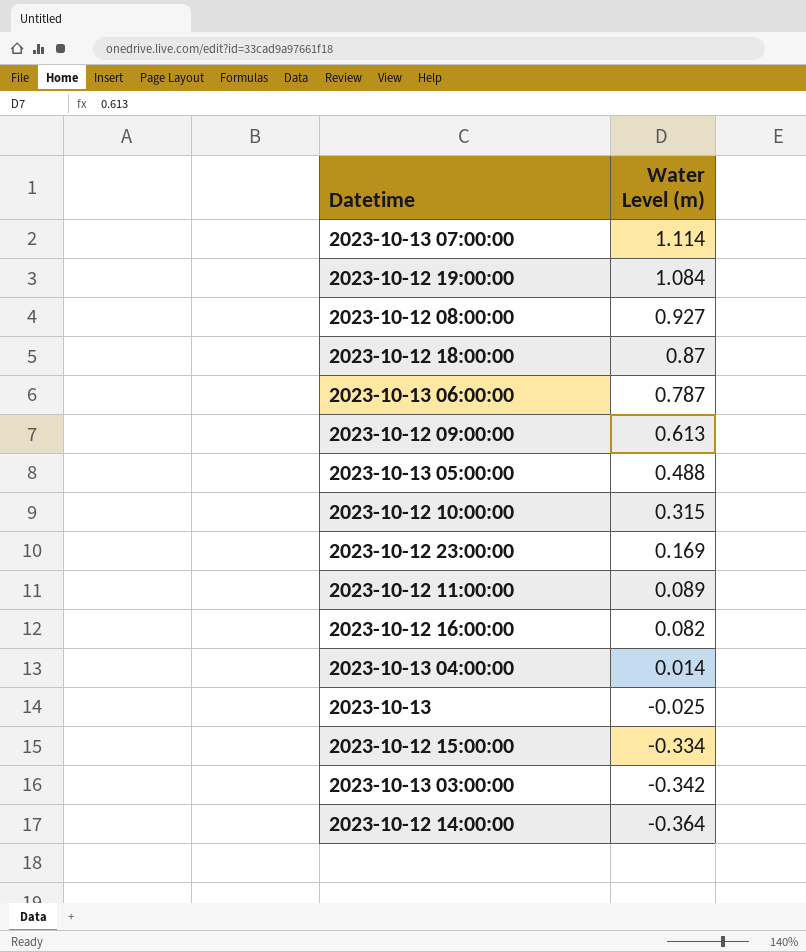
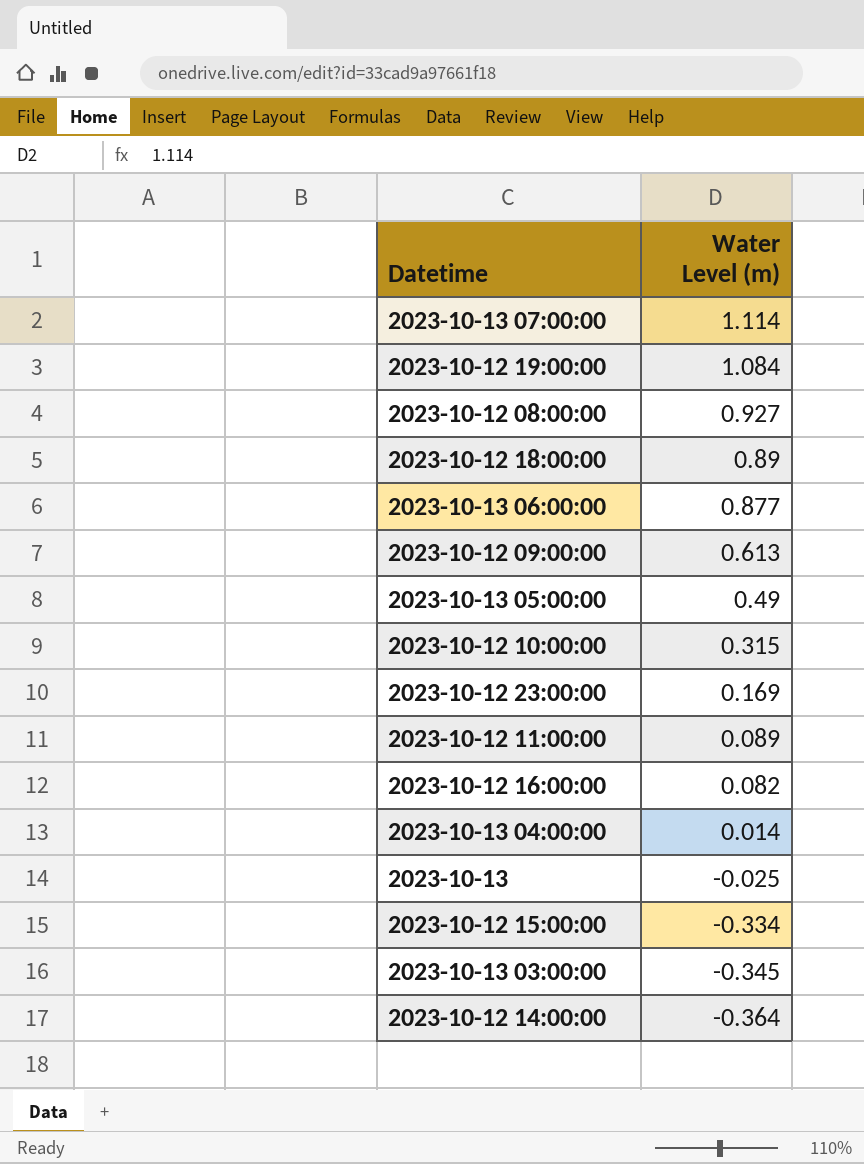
2023-10-12 18:00:00 | Water Level (m): 0.87 -> 0.89
2023-10-13 06:00:00 | Water Level (m): 0.787 -> 0.877
2023-10-13 05:00:00 | Water Level (m): 0.488 -> 0.49
2023-10-13 03:00:00 | Water Level (m): -0.342 -> -0.345

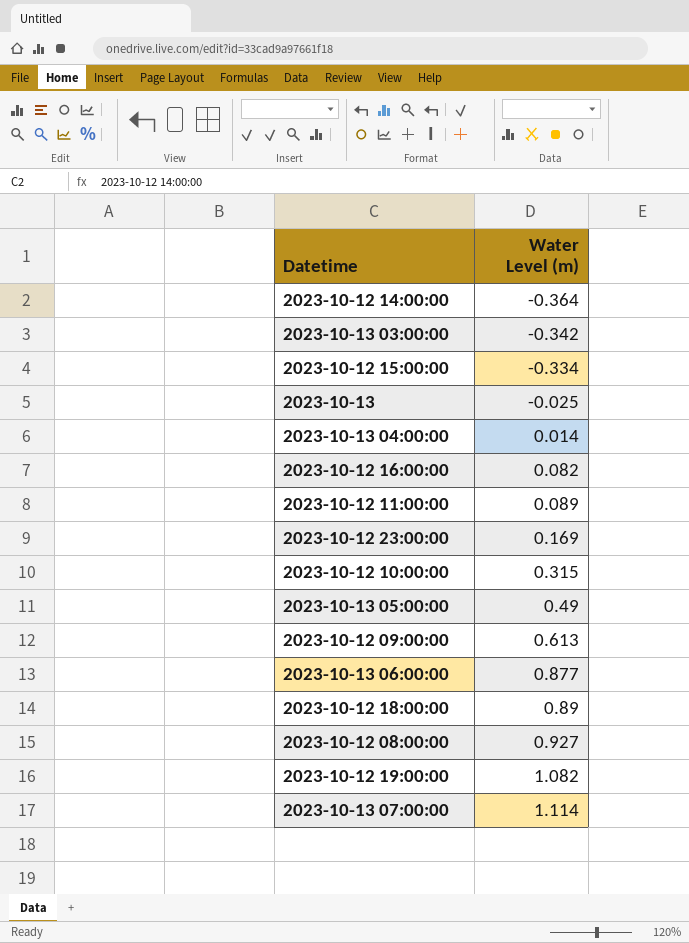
row order: Water Level (m) descending -> Water Level (m) ascending
2023-10-13 03:00:00 | Water Level (m): -0.345 -> -0.342
2023-10-12 19:00:00 | Water Level (m): 1.084 -> 1.082

